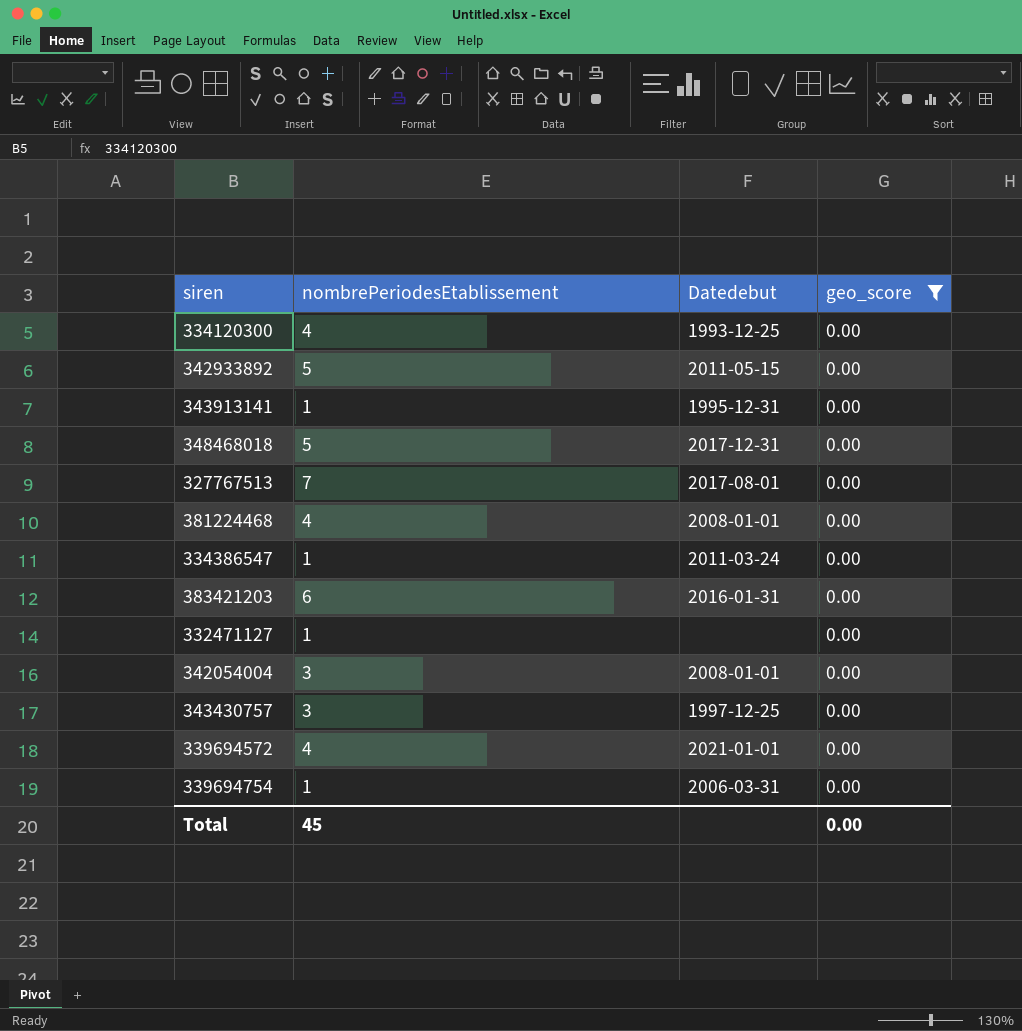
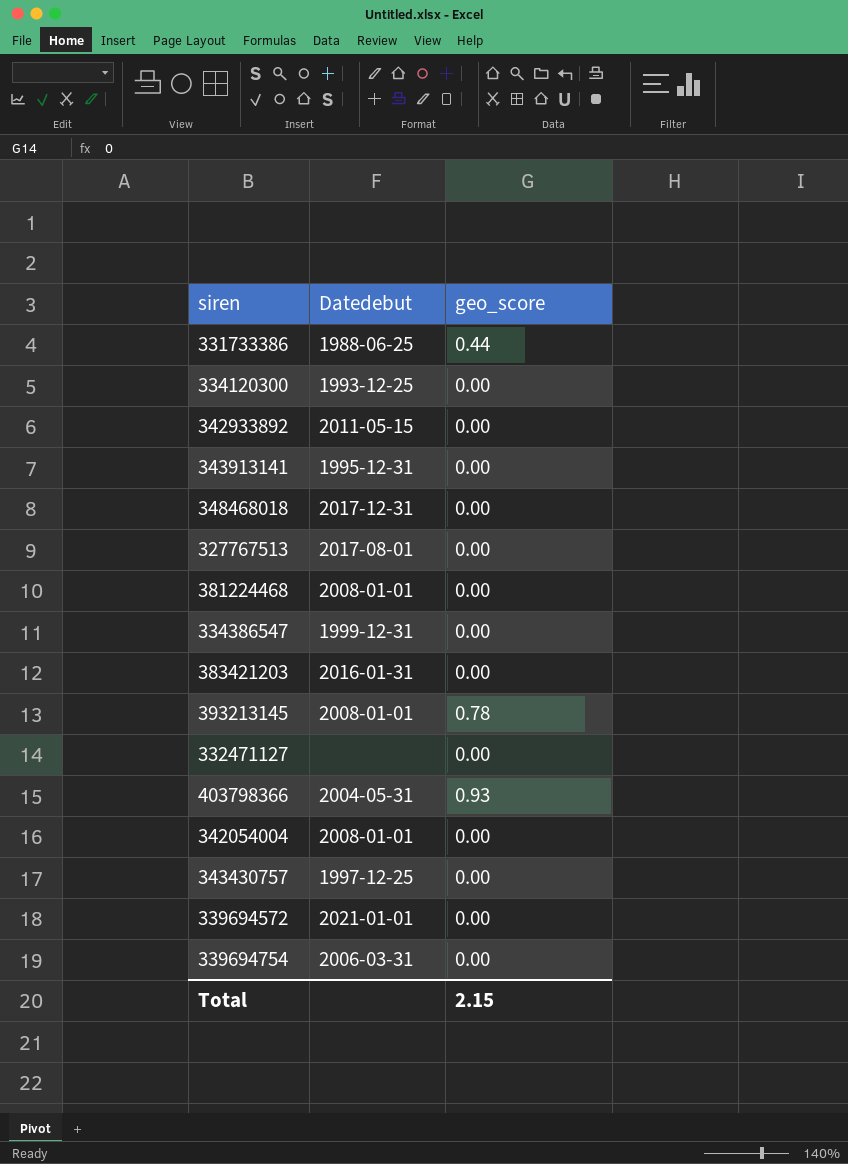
filter: geo_score = 0.00 -> none
column nombrePeriodesEtablissement | position: 2 -> none
334386547 | Datedebut: 2011-03-24 -> 1999-12-31
Total | geo_score: 0.00 -> 2.15

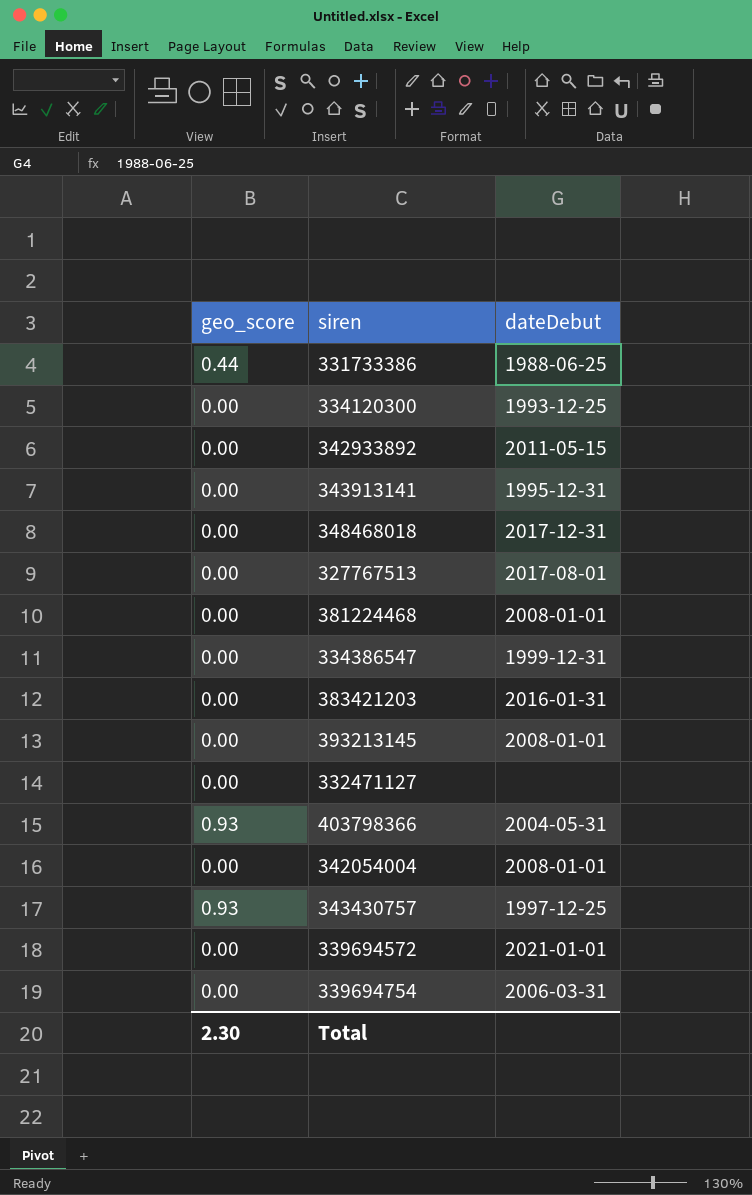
column geo_score | position: 3 -> 1
column name: Datedebut -> dateDebut
393213145 | geo_score: 0.78 -> 0.00
343430757 | geo_score: 0.00 -> 0.93
Total | geo_score: 2.15 -> 2.30

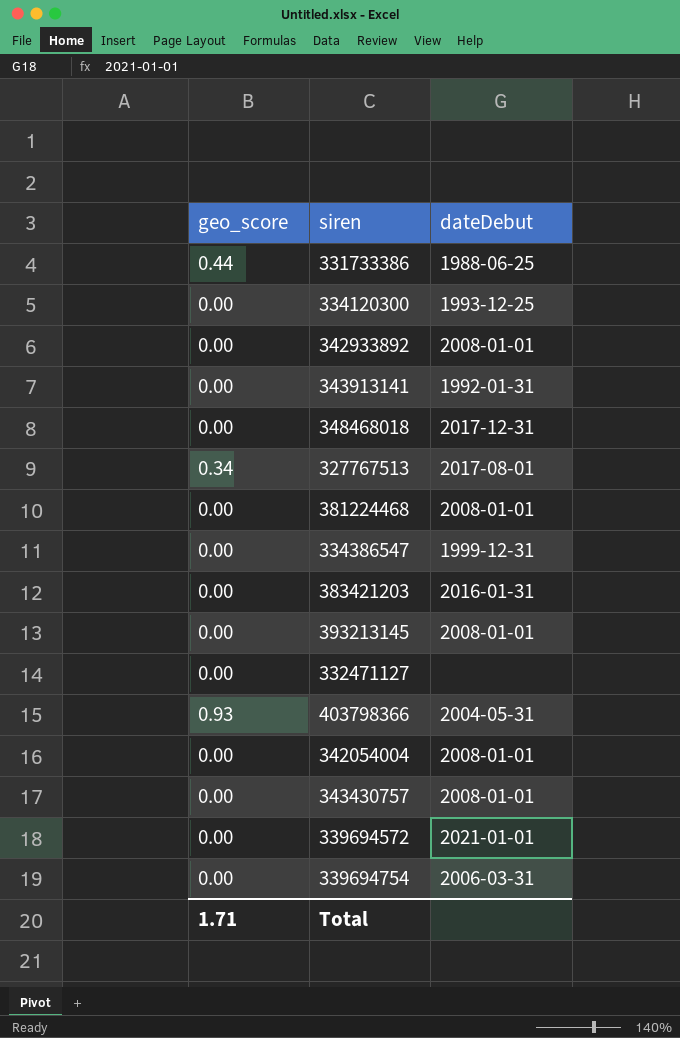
342933892 | dateDebut: 2011-05-15 -> 2008-01-01
343913141 | dateDebut: 1995-12-31 -> 1992-01-31
327767513 | geo_score: 0.00 -> 0.34
343430757 | geo_score: 0.93 -> 0.00
343430757 | dateDebut: 1997-12-25 -> 2008-01-01
Total | geo_score: 2.30 -> 1.71

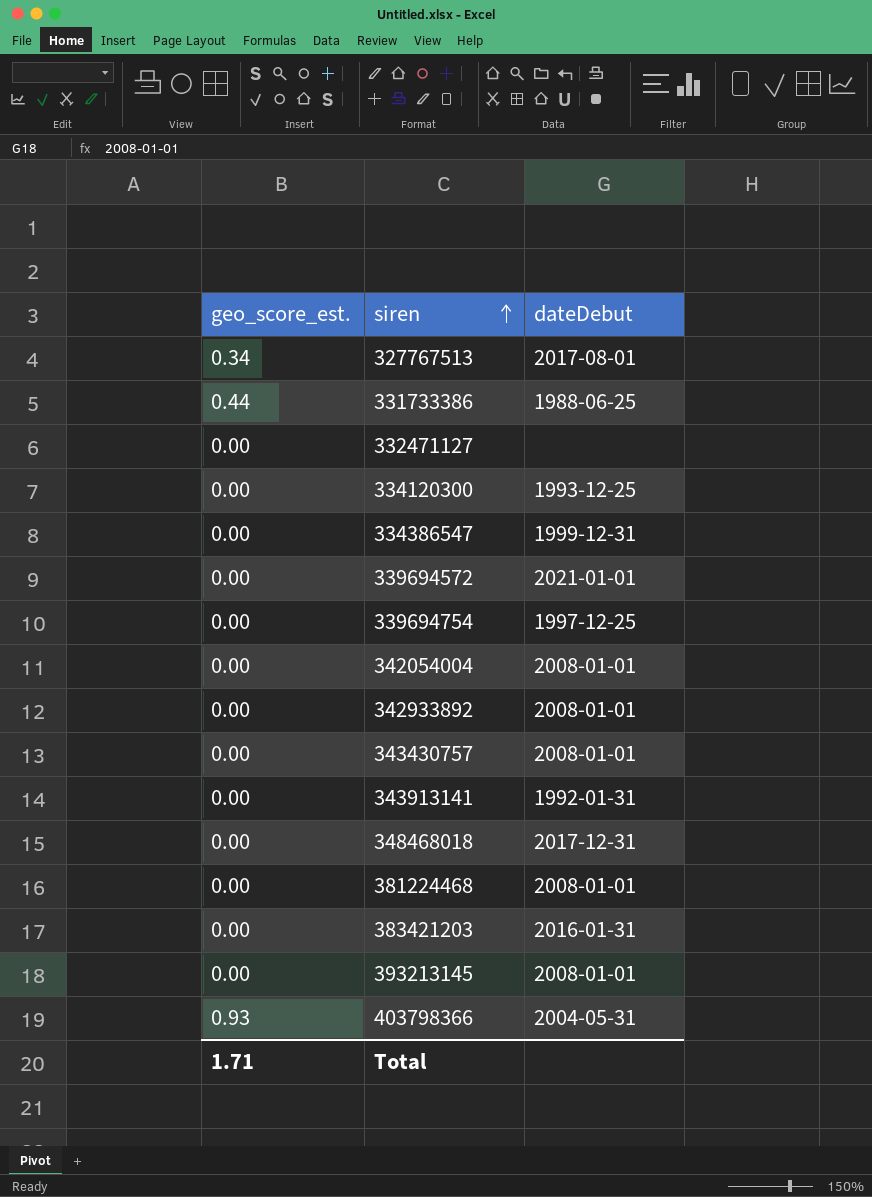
row order: none -> siren ascending
column name: geo_score -> geo_score_est.
339694754 | dateDebut: 2006-03-31 -> 1997-12-25

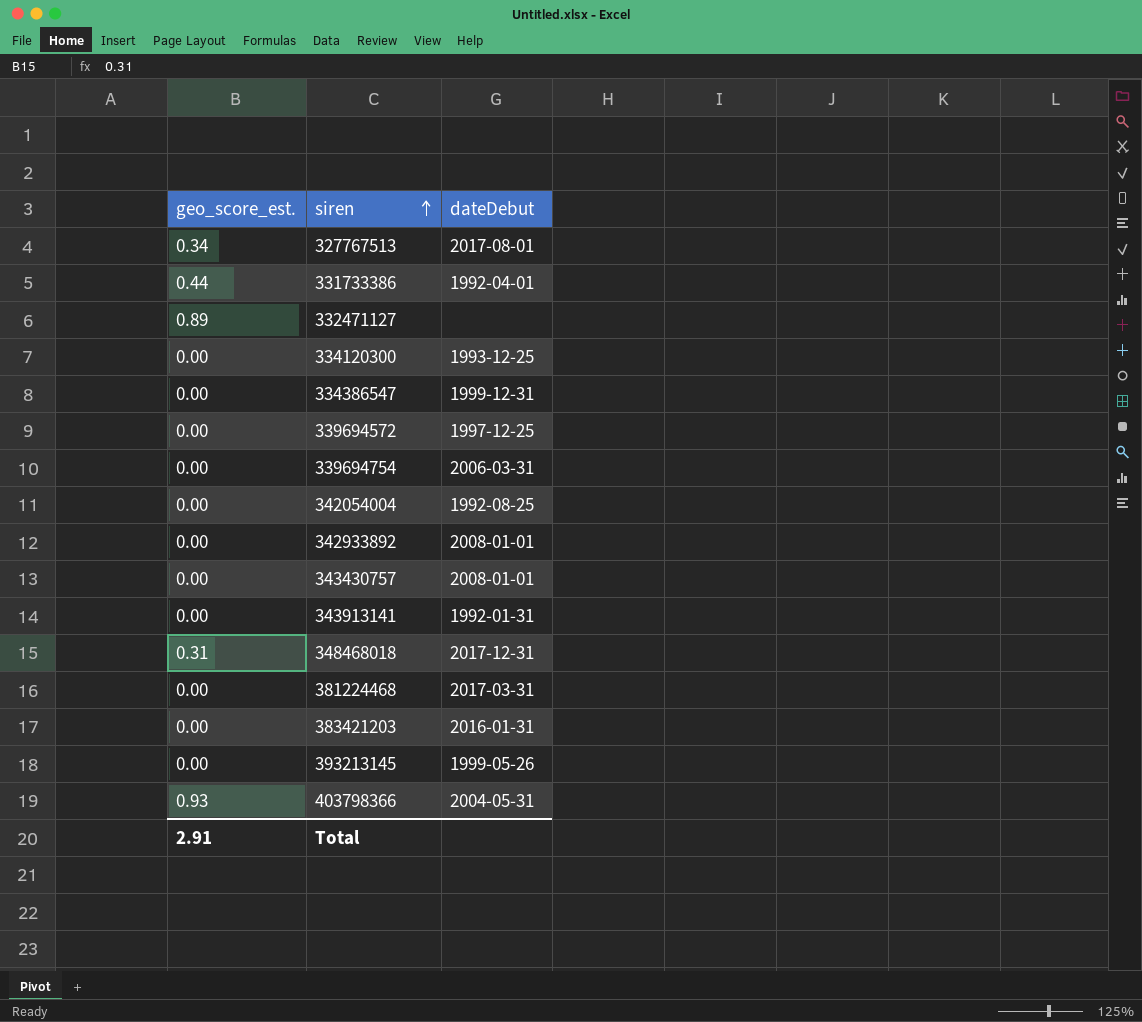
331733386 | dateDebut: 1988-06-25 -> 1992-04-01
332471127 | geo_score_est.: 0.00 -> 0.89
339694572 | dateDebut: 2021-01-01 -> 1997-12-25
339694754 | dateDebut: 1997-12-25 -> 2006-03-31
342054004 | dateDebut: 2008-01-01 -> 1992-08-25
348468018 | geo_score_est.: 0.00 -> 0.31
381224468 | dateDebut: 2008-01-01 -> 2017-03-31
393213145 | dateDebut: 2008-01-01 -> 1999-05-26
Total | geo_score_est.: 1.71 -> 2.91

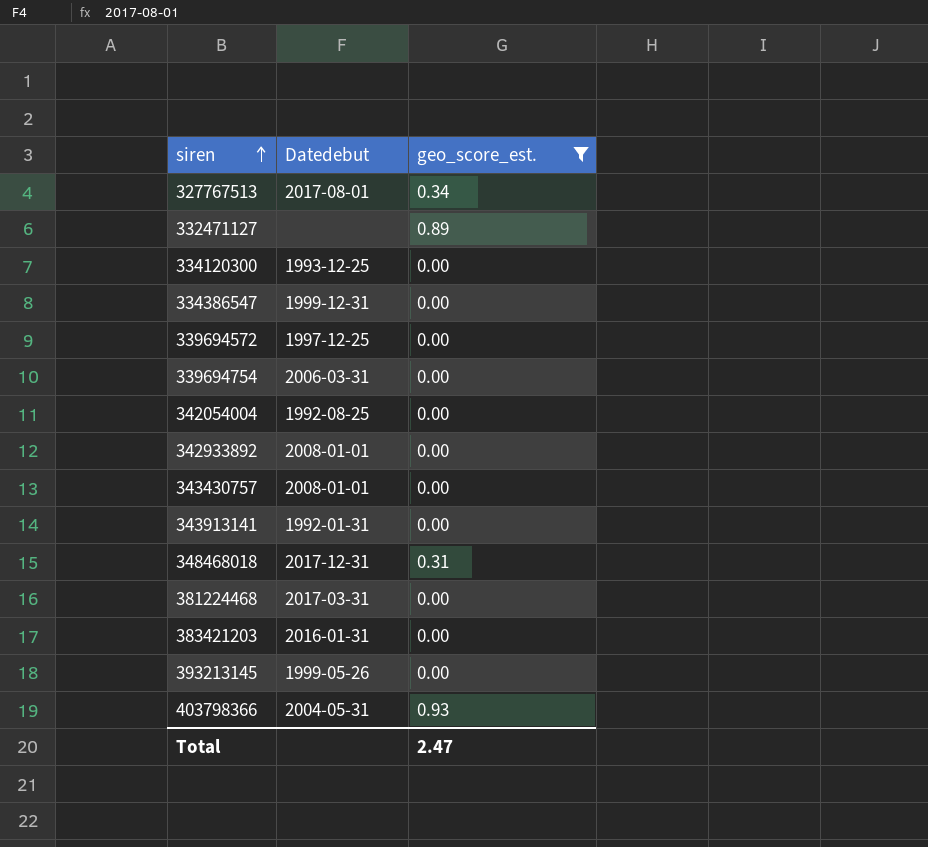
filter: none -> geo_score_est. != 0.44
column name: dateDebut -> Datedebut
column geo_score_est. | position: 1 -> 3
Total | geo_score_est.: 2.91 -> 2.47

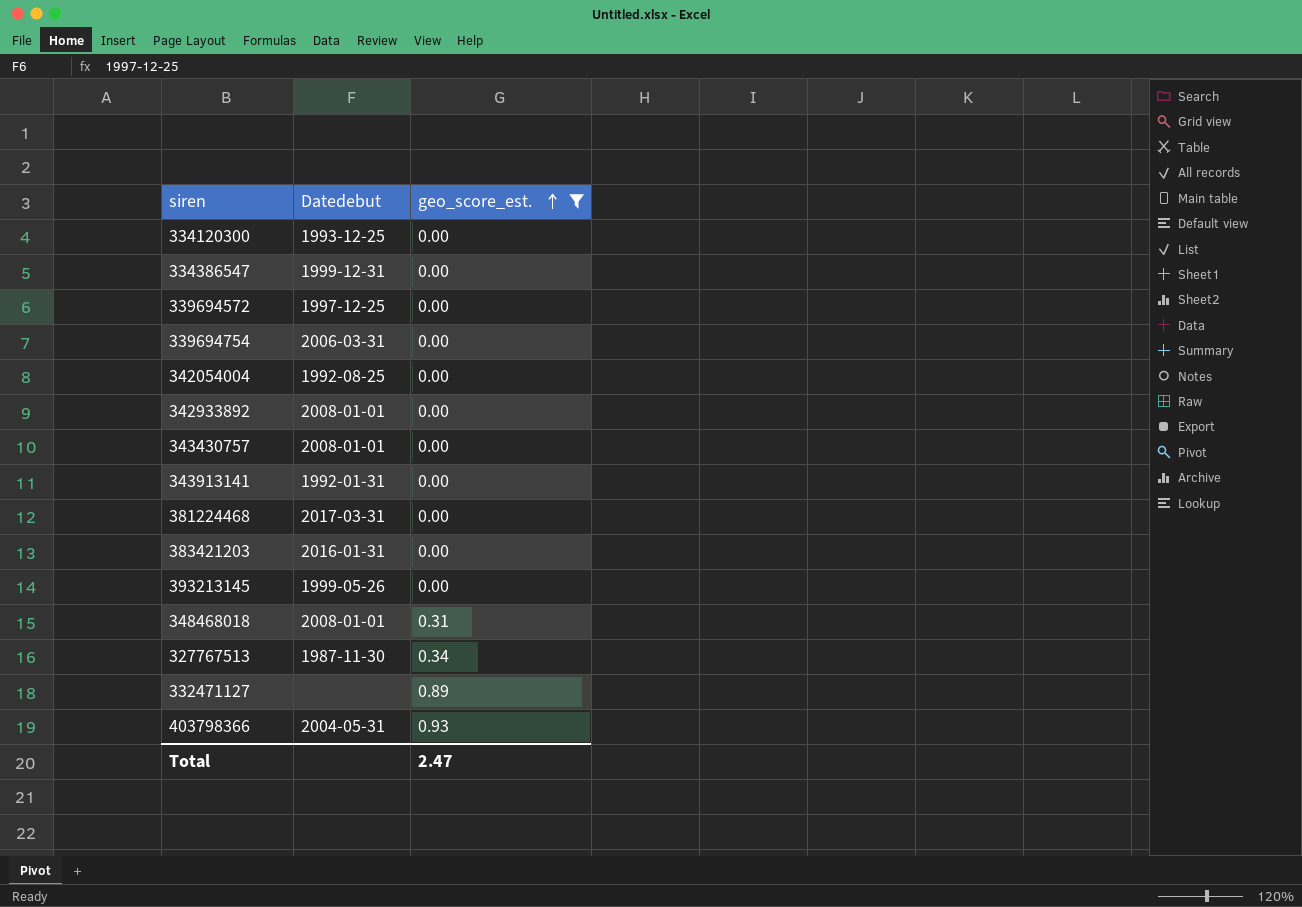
row order: siren ascending -> geo_score_est. ascending
348468018 | Datedebut: 2017-12-31 -> 2008-01-01
327767513 | Datedebut: 2017-08-01 -> 1987-11-30

